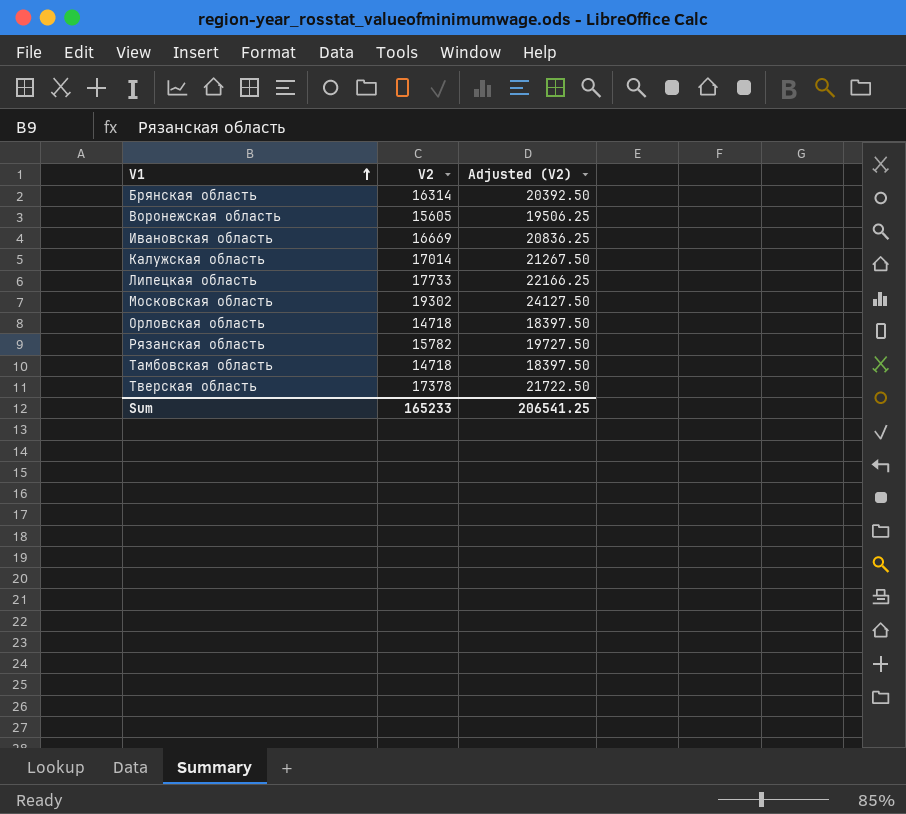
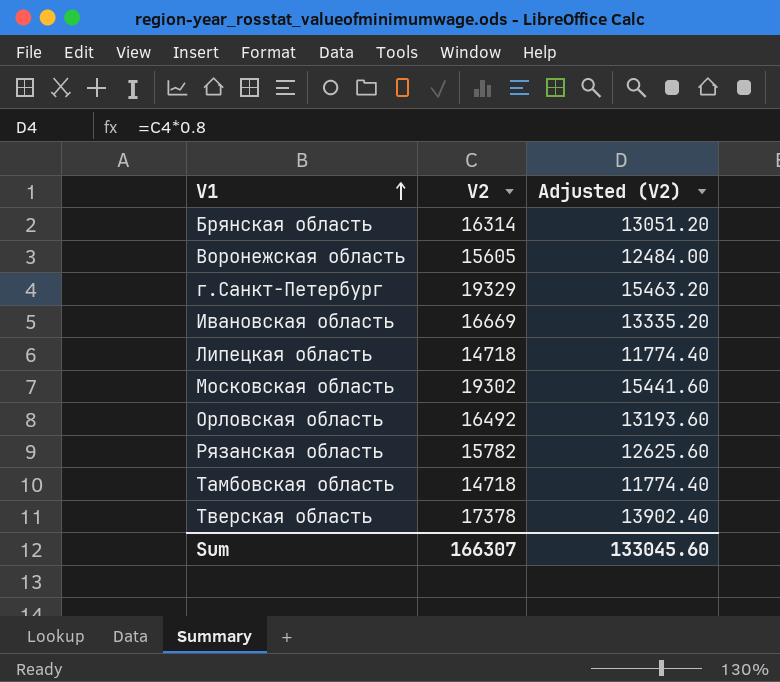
column Adjusted (V2) | formula: [V2] * 1.25 -> [V2] * 0.8
row Калужская область: 17014 | 21267.50 -> none
row г.Санкт-Петербург: none -> 19329 | 15463.20
Липецкая область | V2: 17733 -> 14718
Орловская область | V2: 14718 -> 16492
Sum | V2: 165233 -> 166307
Sum | Adjusted (V2): 206541.25 -> 133045.60

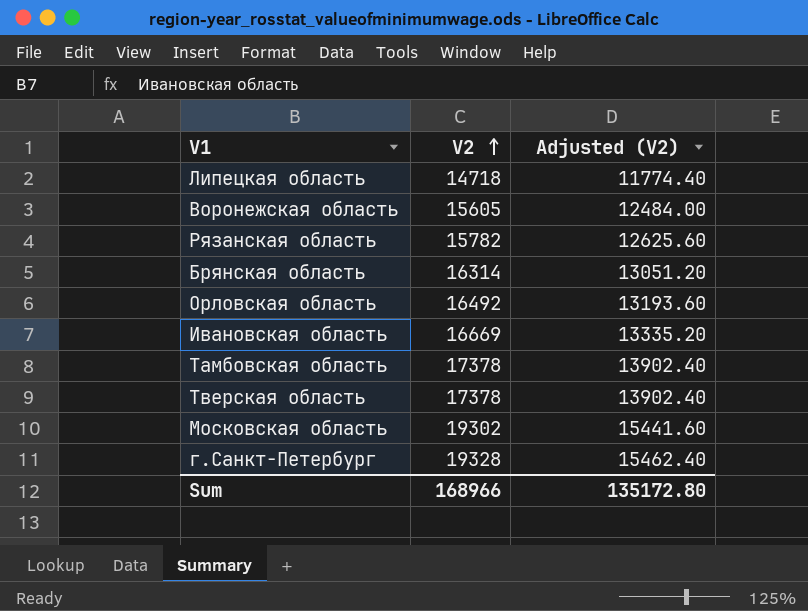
row order: V1 ascending -> V2 ascending
Тамбовская область | V2: 14718 -> 17378
Тамбовская область | Adjusted (V2): 11774.40 -> 13902.40
г.Санкт-Петербург | V2: 19329 -> 19328
г.Санкт-Петербург | Adjusted (V2): 15463.20 -> 15462.40
Sum | V2: 166307 -> 168966
Sum | Adjusted (V2): 133045.60 -> 135172.80

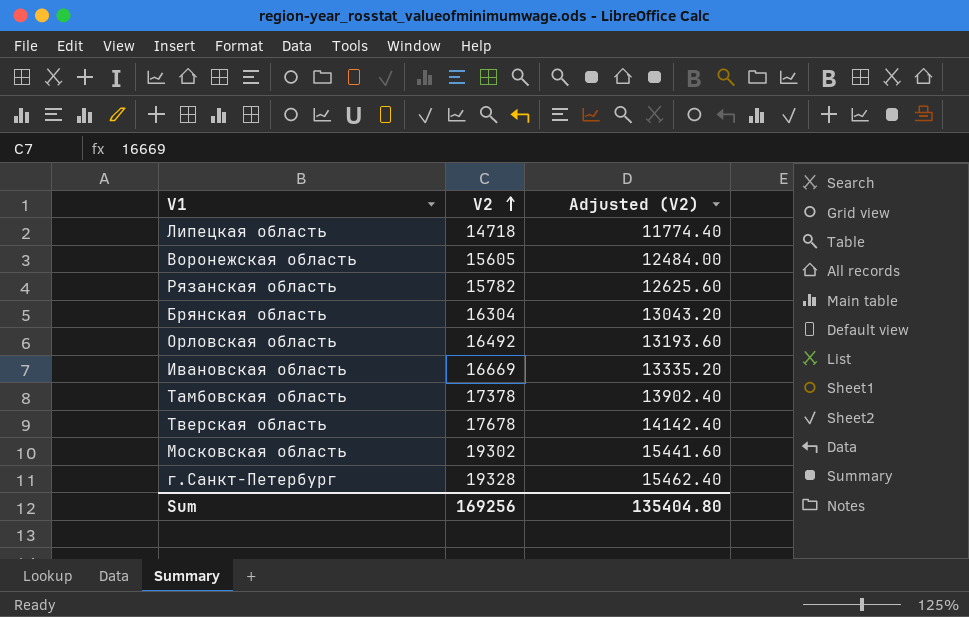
Брянская область | V2: 16314 -> 16304
Брянская область | Adjusted (V2): 13051.20 -> 13043.20
Тверская область | V2: 17378 -> 17678
Тверская область | Adjusted (V2): 13902.40 -> 14142.40
Sum | V2: 168966 -> 169256
Sum | Adjusted (V2): 135172.80 -> 135404.80

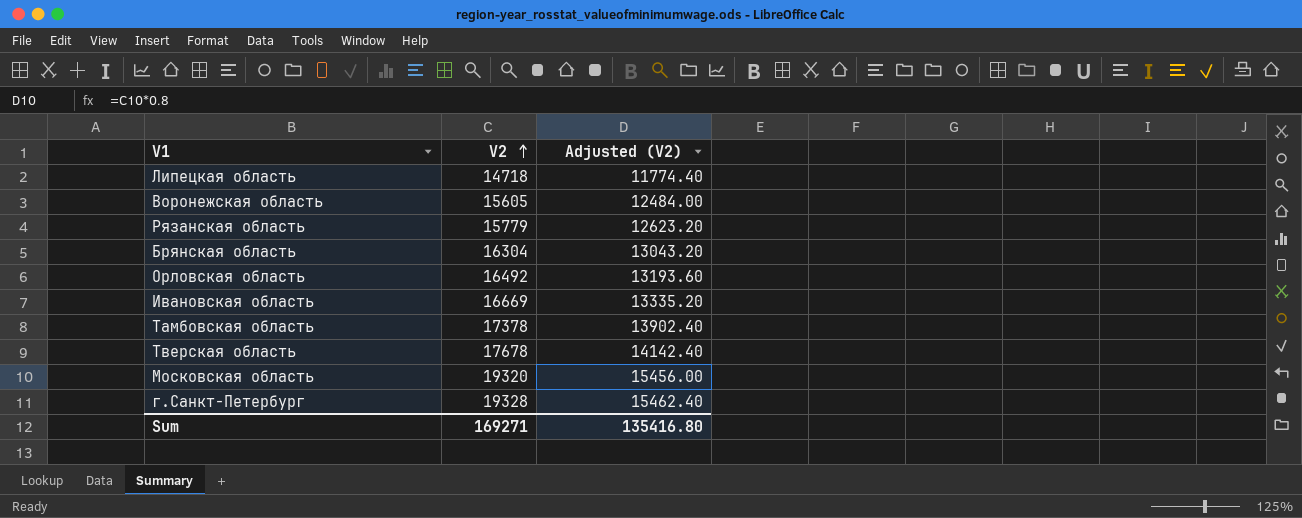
Рязанская область | V2: 15782 -> 15779
Рязанская область | Adjusted (V2): 12625.60 -> 12623.20
Московская область | V2: 19302 -> 19320
Московская область | Adjusted (V2): 15441.60 -> 15456.00
Sum | V2: 169256 -> 169271
Sum | Adjusted (V2): 135404.80 -> 135416.80

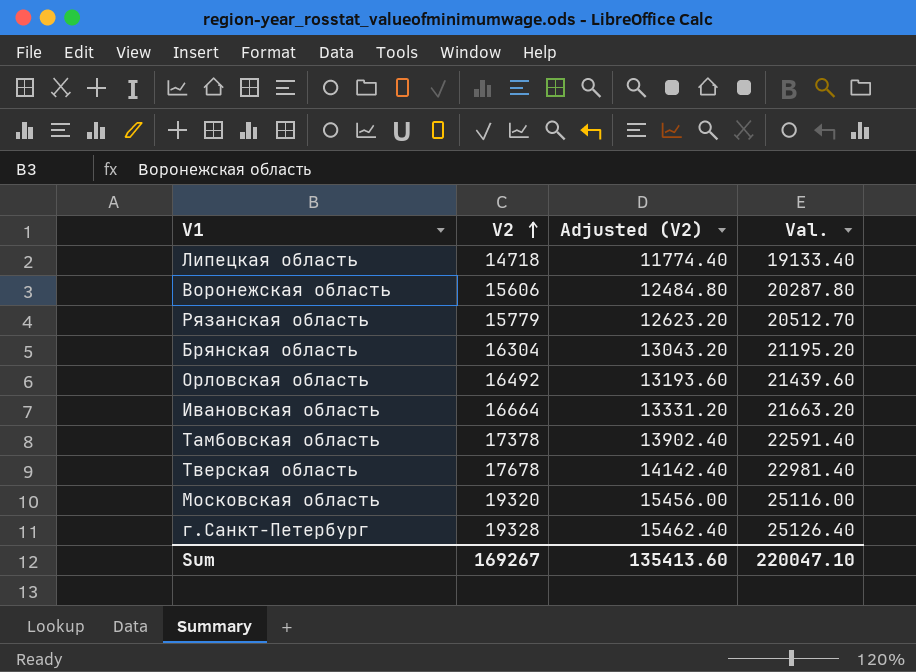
column Val. | formula: none -> [V2] * 1.3
Воронежская область | V2: 15605 -> 15606
Воронежская область | Adjusted (V2): 12484.00 -> 12484.80
Ивановская область | V2: 16669 -> 16664
Ивановская область | Adjusted (V2): 13335.20 -> 13331.20
Sum | V2: 169271 -> 169267
Sum | Adjusted (V2): 135416.80 -> 135413.60

